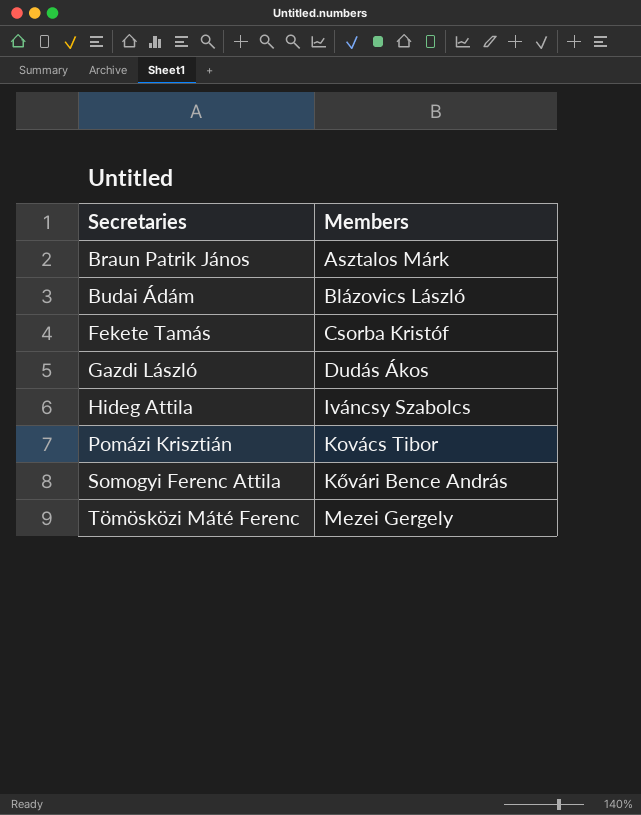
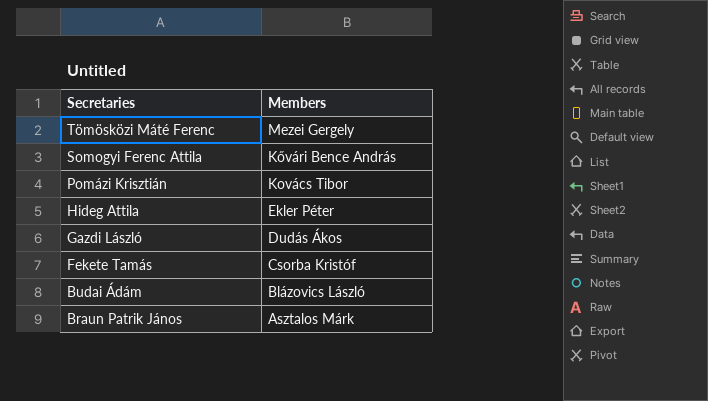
row order: Secretaries ascending -> Secretaries descending
Hideg Attila | Members: Iváncsy Szabolcs -> Ekler Péter

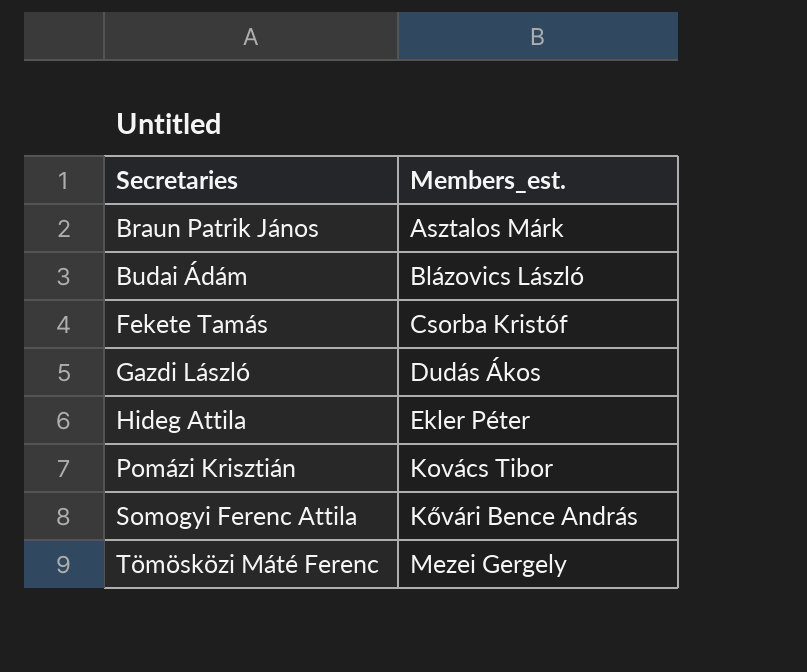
row order: Secretaries descending -> Secretaries ascending
column name: Members -> Members_est.

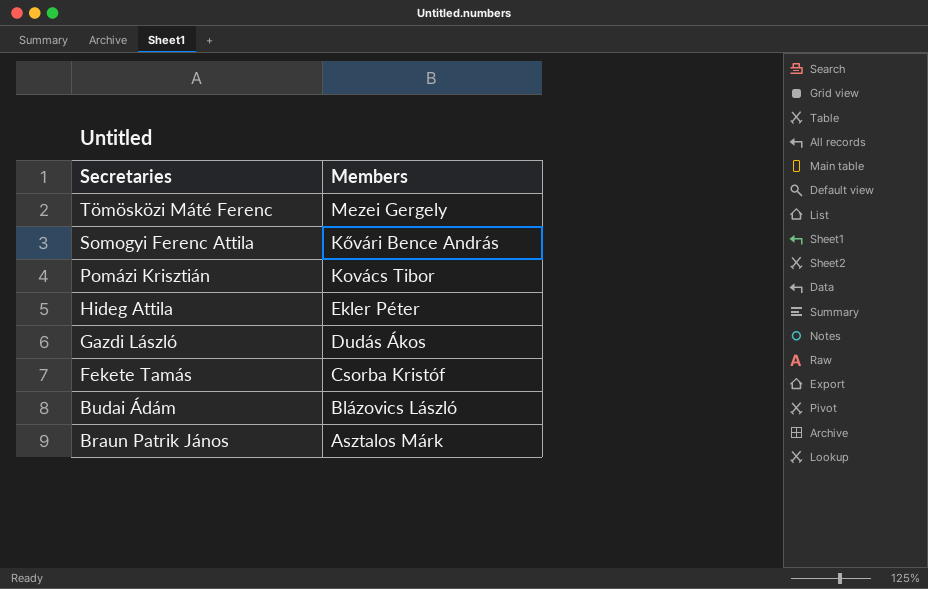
row order: Secretaries ascending -> Secretaries descending
column name: Members_est. -> Members

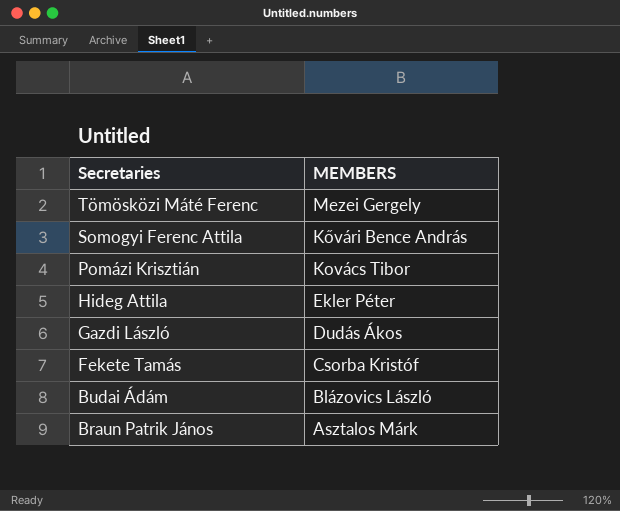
column name: Members -> MEMBERS

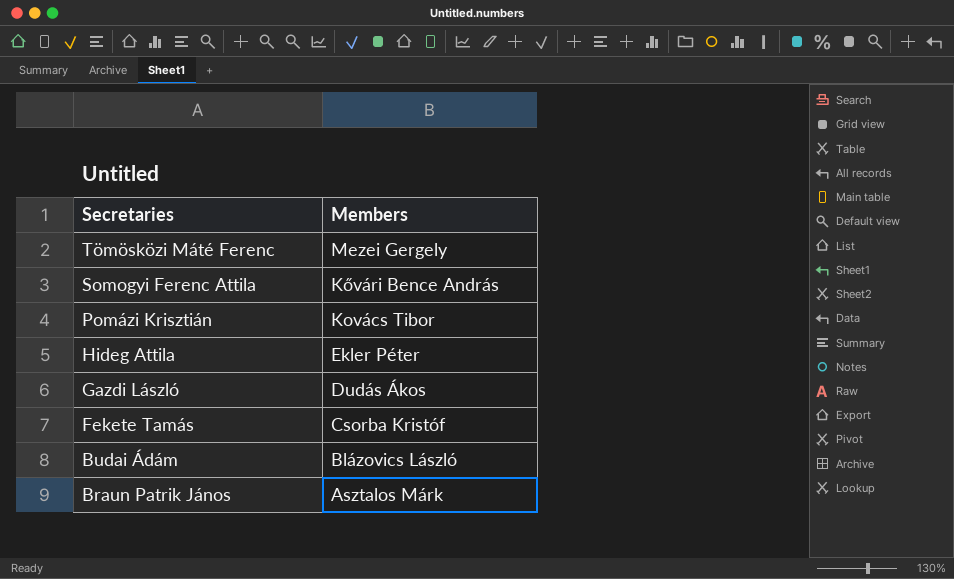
column name: MEMBERS -> Members

